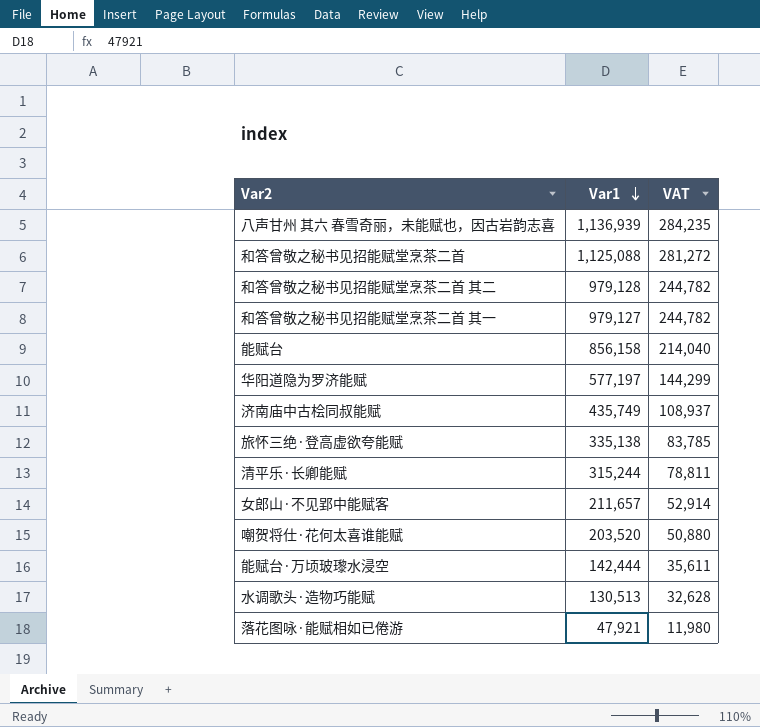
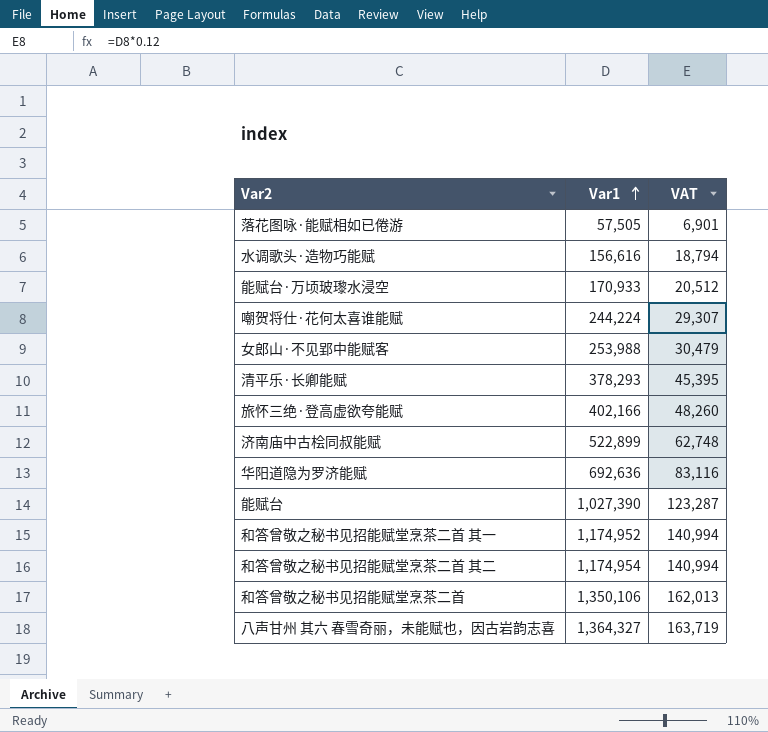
row order: Var1 descending -> Var1 ascending
column VAT | formula: [Var1] * 0.25 -> [Var1] * 0.12
落花图咏·能赋相如已倦游 | Var1: 47,921 -> 57,505
水调歌头·造物巧能赋 | Var1: 130,513 -> 156,616
能赋台·万顷玻瓈水浸空 | Var1: 142,444 -> 170,933
嘲贺将仕·花何太喜谁能赋 | Var1: 203,520 -> 244,224
女郎山·不见郢中能赋客 | Var1: 211,657 -> 253,988
清平乐·长卿能赋 | Var1: 315,244 -> 378,293
旅怀三绝·登高虚欲夸能赋 | Var1: 335,138 -> 402,166
济南庙中古桧同叔能赋 | Var1: 435,749 -> 522,899
华阳道隐为罗济能赋 | Var1: 577,197 -> 692,636
能赋台 | Var1: 856,158 -> 1,027,390
和答曾敬之秘书见招能赋堂烹茶二首 其一 | Var1: 979,127 -> 1,174,952
和答曾敬之秘书见招能赋堂烹茶二首 其二 | Var1: 979,128 -> 1,174,954
和答曾敬之秘书见招能赋堂烹茶二首 | Var1: 1,125,088 -> 1,350,106
八声甘州 其六 春雪奇丽，未能赋也，因古岩韵志喜 | Var1: 1,136,939 -> 1,364,327

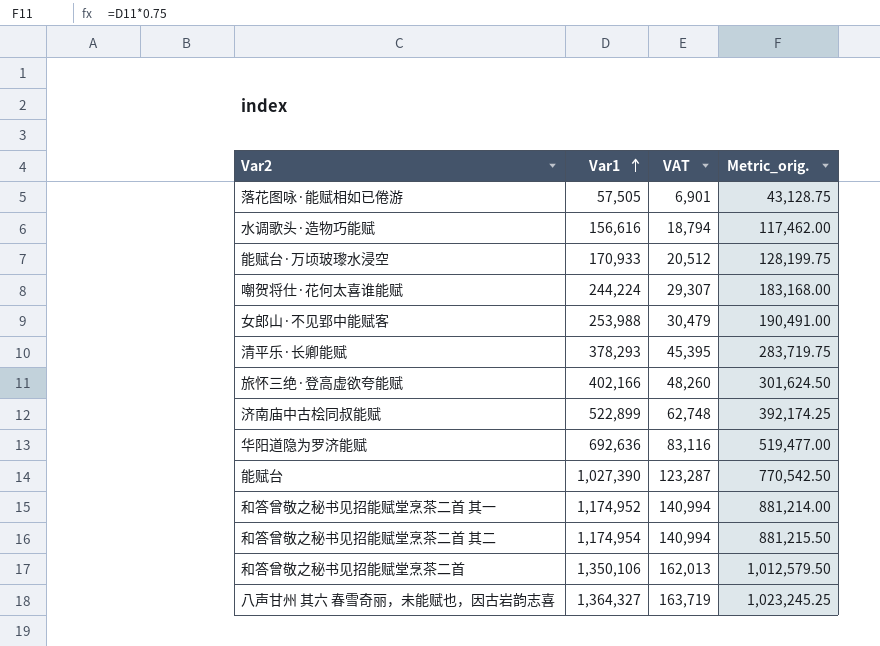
column Metric_orig. | formula: none -> [Var1] * 0.75

